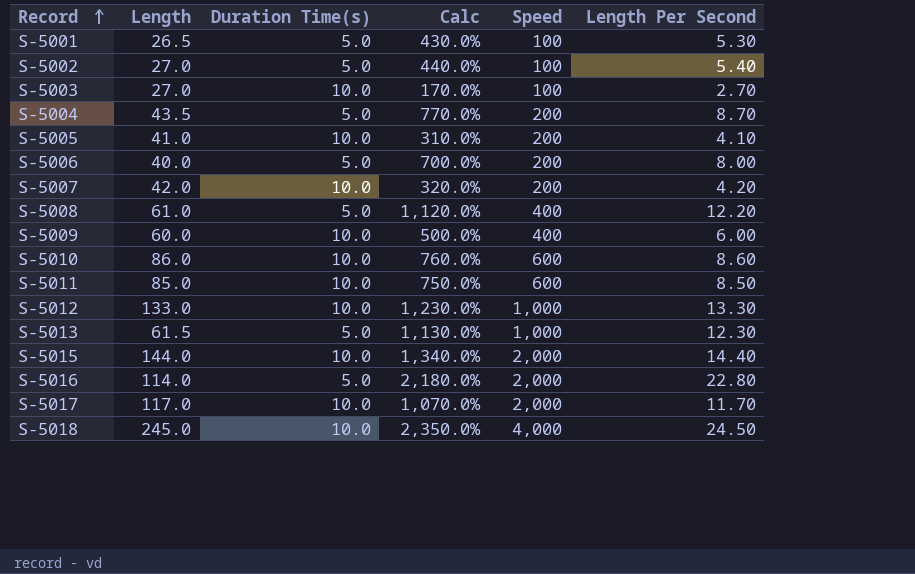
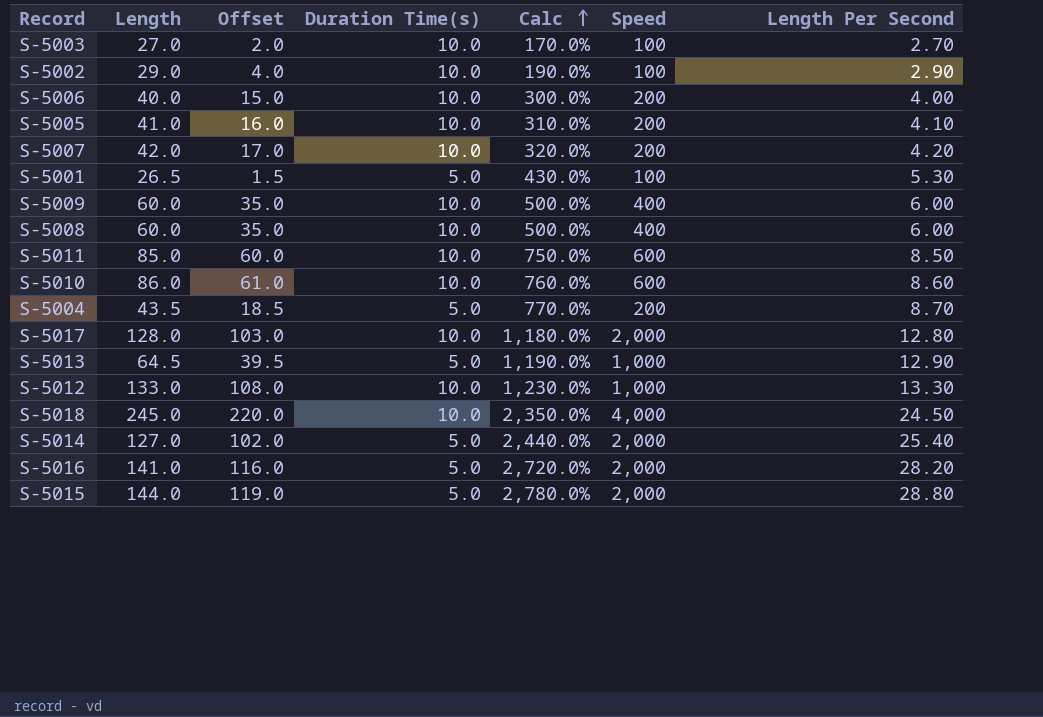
row order: Record ascending -> Calc ascending
column Offset | formula: none -> [Length] - 25
S-5002 | Length: 27.0 -> 29.0
S-5002 | Duration Time(s): 5.0 -> 10.0
S-5002 | Calc: 440.0% -> 190.0%
S-5002 | Length Per Second: 5.40 -> 2.90
S-5006 | Duration Time(s): 5.0 -> 10.0
S-5006 | Calc: 700.0% -> 300.0%
S-5006 | Length Per Second: 8.00 -> 4.00
S-5008 | Length: 61.0 -> 60.0
S-5008 | Duration Time(s): 5.0 -> 10.0
S-5008 | Calc: 1,120.0% -> 500.0%
S-5008 | Length Per Second: 12.20 -> 6.00
S-5017 | Length: 117.0 -> 128.0
S-5017 | Calc: 1,070.0% -> 1,180.0%
S-5017 | Length Per Second: 11.70 -> 12.80
S-5013 | Length: 61.5 -> 64.5
S-5013 | Calc: 1,130.0% -> 1,190.0%
S-5013 | Length Per Second: 12.30 -> 12.90
row S-5014: none -> 127.0 | 102.0 | 5.0 | 2,440.0% | 2,000 | 25.40
S-5016 | Length: 114.0 -> 141.0
S-5016 | Calc: 2,180.0% -> 2,720.0%
S-5016 | Length Per Second: 22.80 -> 28.20
S-5015 | Duration Time(s): 10.0 -> 5.0
S-5015 | Calc: 1,340.0% -> 2,780.0%
S-5015 | Length Per Second: 14.40 -> 28.80

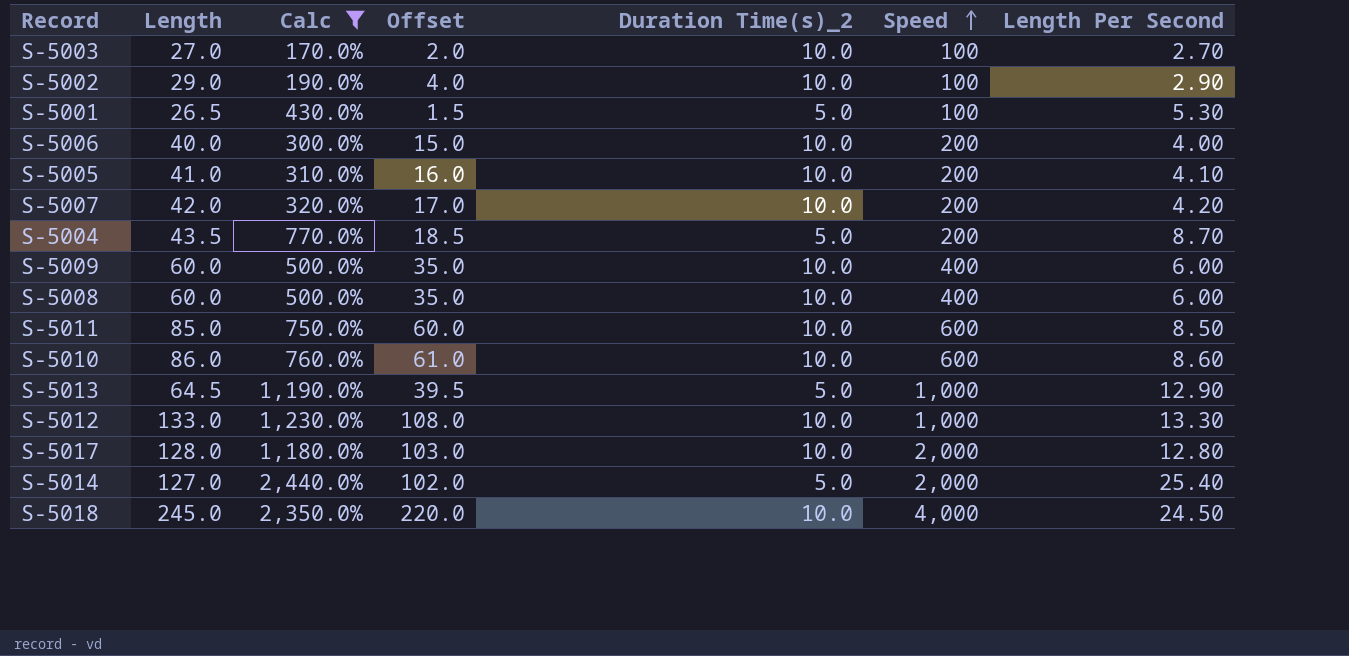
filter: none -> Calc <= 2,440.0%
row order: Calc ascending -> Speed ascending
column Calc | position: 5 -> 3
column name: Duration Time(s) -> Duration Time(s)_2

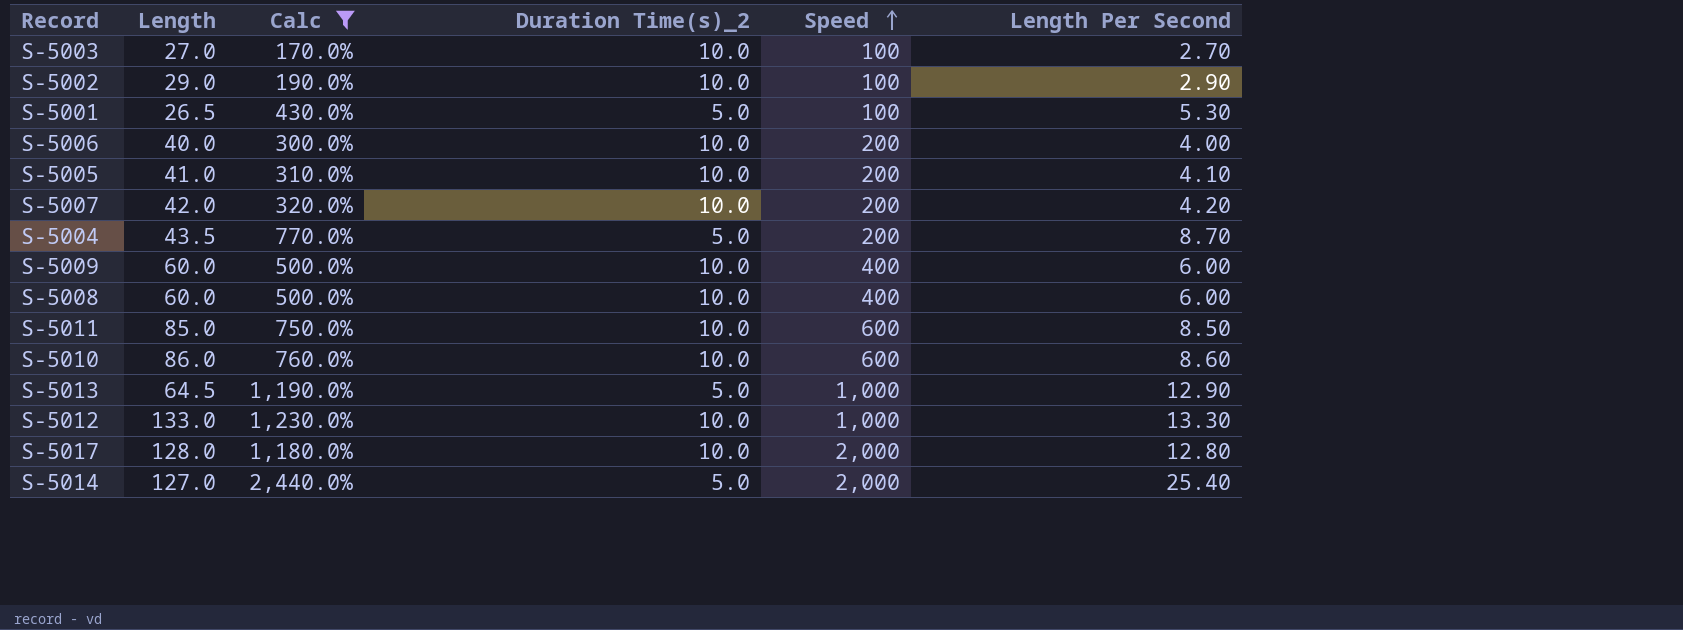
column Offset | formula: [Length] - 25 -> none
row S-5018: 245.0 | 2,350.0% | 220.0 | 10.0 | 4,000 | 24.50 -> none

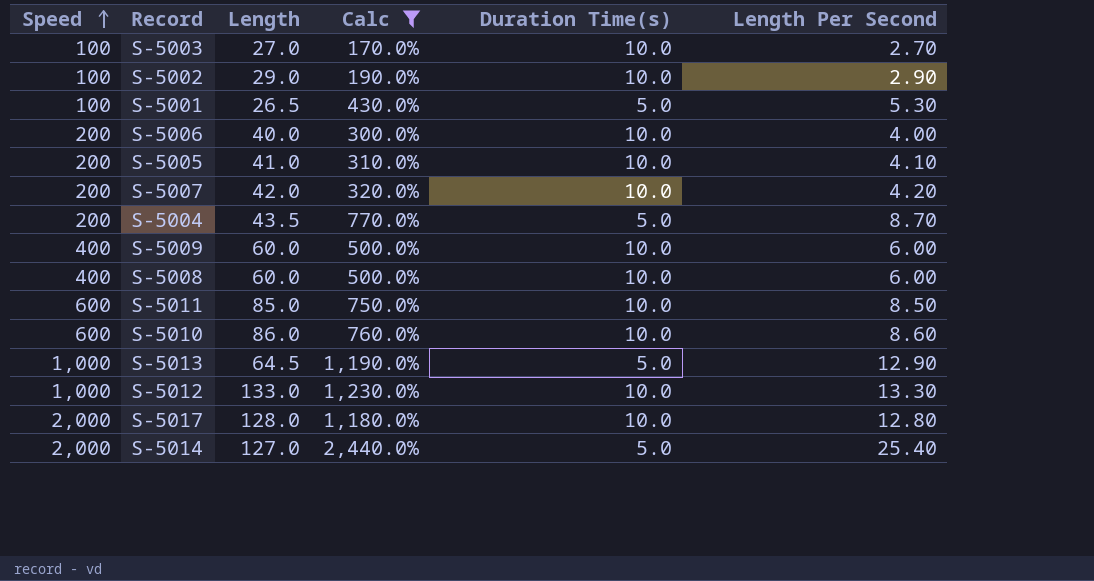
column Speed | position: 5 -> 1
column name: Duration Time(s)_2 -> Duration Time(s)

